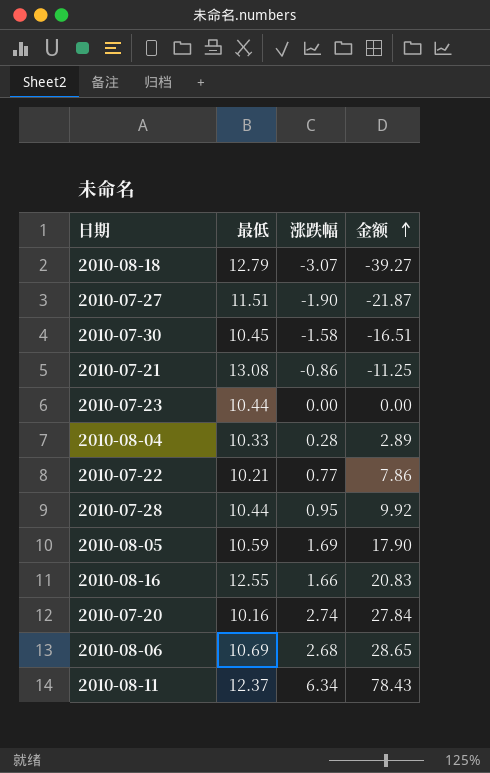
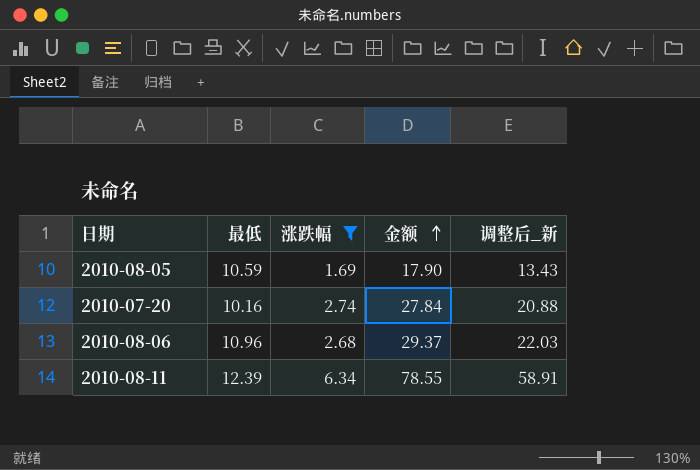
filter: none -> 涨跌幅 >= 1.69
column 调整后_新 | formula: none -> [金额] * 0.75
2010-08-06 | 最低: 10.69 -> 10.96
2010-08-06 | 金额: 28.65 -> 29.37
2010-08-11 | 最低: 12.37 -> 12.39
2010-08-11 | 金额: 78.43 -> 78.55

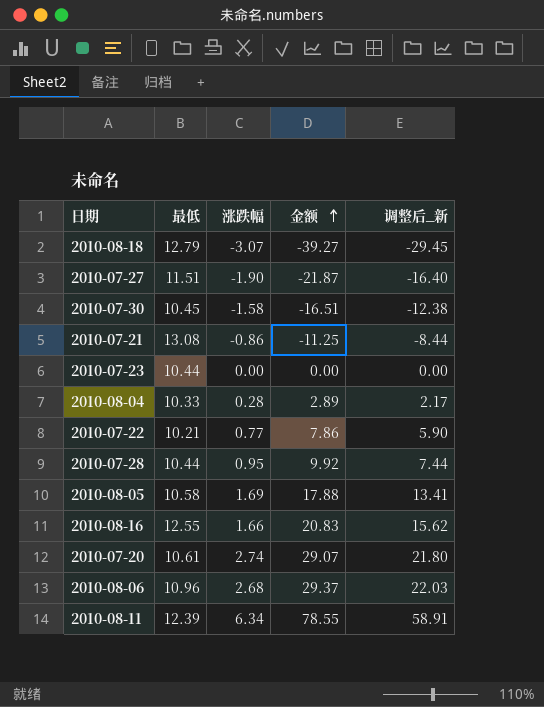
filter: 涨跌幅 >= 1.69 -> none
2010-08-05 | 最低: 10.59 -> 10.58
2010-08-05 | 金额: 17.90 -> 17.88
2010-08-05 | 调整后_新: 13.43 -> 13.41
2010-07-20 | 最低: 10.16 -> 10.61
2010-07-20 | 金额: 27.84 -> 29.07
2010-07-20 | 调整后_新: 20.88 -> 21.80

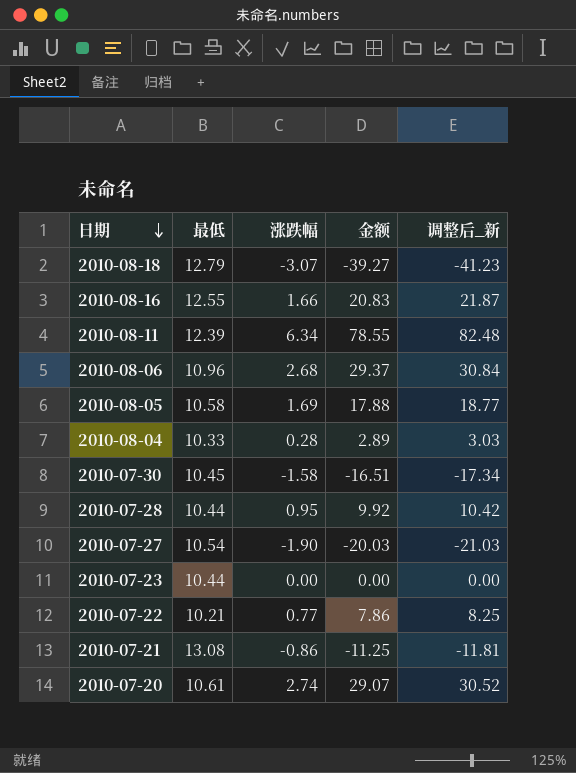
row order: 金额 ascending -> 日期 descending
column 调整后_新 | formula: [金额] * 0.75 -> [金额] * 1.05
2010-07-27 | 最低: 11.51 -> 10.54
2010-07-27 | 金额: -21.87 -> -20.03

